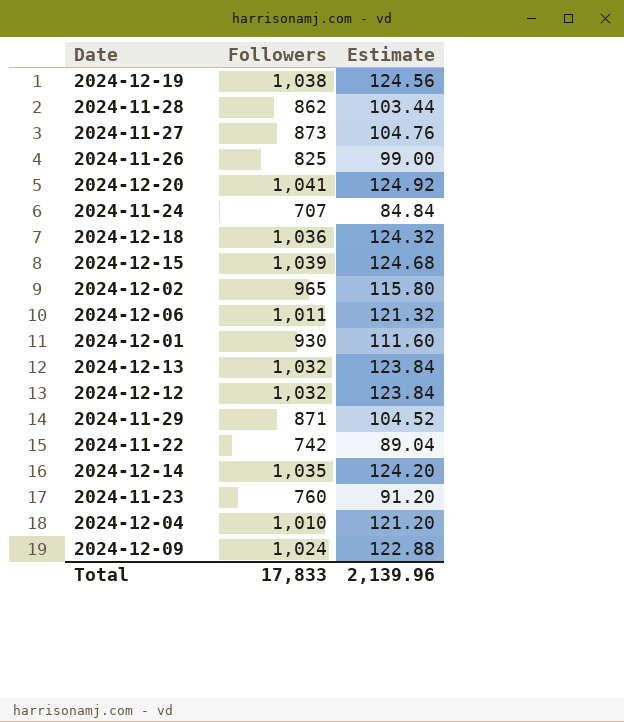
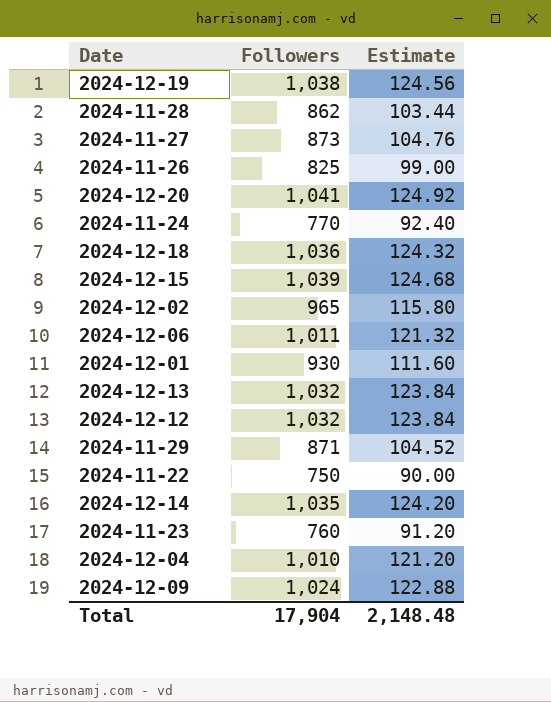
2024-11-24 | Followers: 707 -> 770
2024-11-24 | Estimate: 84.84 -> 92.40
2024-11-22 | Followers: 742 -> 750
2024-11-22 | Estimate: 89.04 -> 90.00
Total | Followers: 17,833 -> 17,904
Total | Estimate: 2,139.96 -> 2,148.48

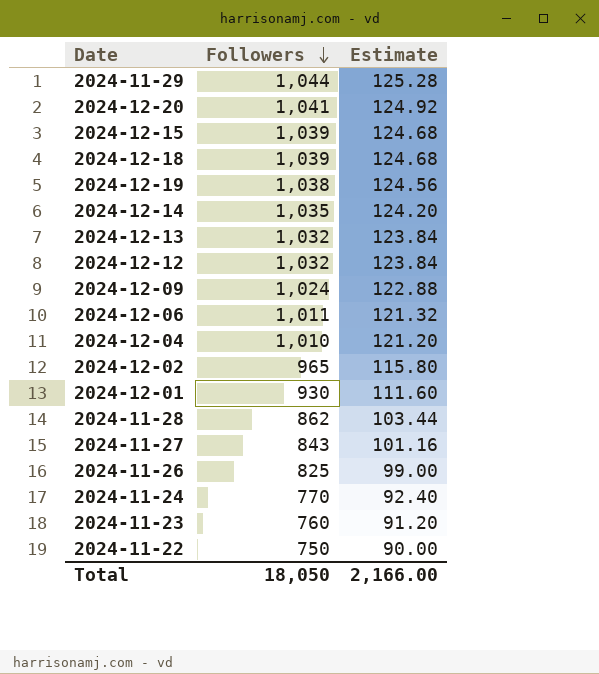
row order: none -> Followers descending
2024-11-29 | Followers: 871 -> 1,044
2024-11-29 | Estimate: 104.52 -> 125.28
2024-12-18 | Followers: 1,036 -> 1,039
2024-12-18 | Estimate: 124.32 -> 124.68
2024-11-27 | Followers: 873 -> 843
2024-11-27 | Estimate: 104.76 -> 101.16
Total | Followers: 17,904 -> 18,050
Total | Estimate: 2,148.48 -> 2,166.00

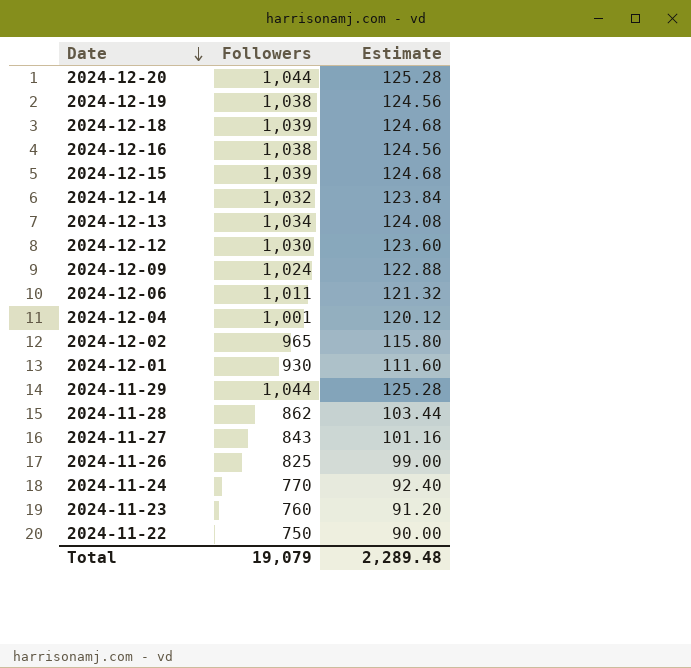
row order: Followers descending -> Date descending
2024-12-20 | Followers: 1,041 -> 1,044
2024-12-20 | Estimate: 124.92 -> 125.28
row 2024-12-16: none -> 1,038 | 124.56
2024-12-14 | Followers: 1,035 -> 1,032
2024-12-14 | Estimate: 124.20 -> 123.84
2024-12-13 | Followers: 1,032 -> 1,034
2024-12-13 | Estimate: 123.84 -> 124.08
2024-12-12 | Followers: 1,032 -> 1,030
2024-12-12 | Estimate: 123.84 -> 123.60
2024-12-04 | Followers: 1,010 -> 1,001
2024-12-04 | Estimate: 121.20 -> 120.12
Total | Followers: 18,050 -> 19,079
Total | Estimate: 2,166.00 -> 2,289.48

